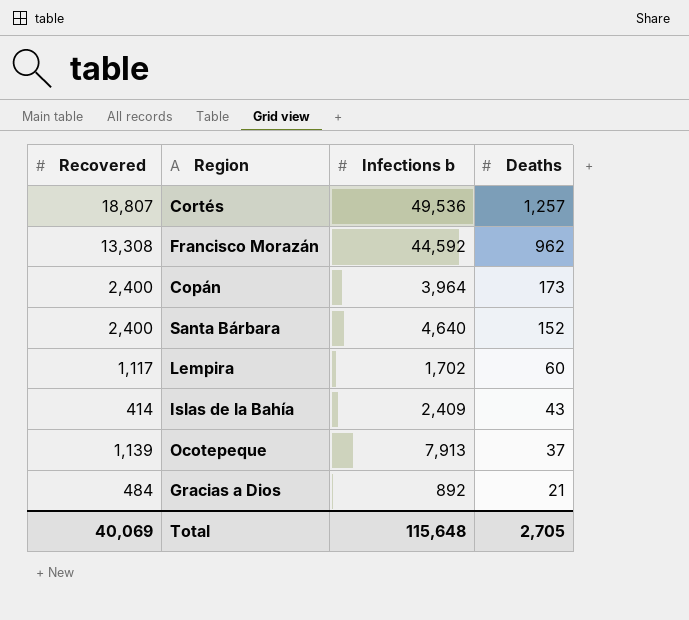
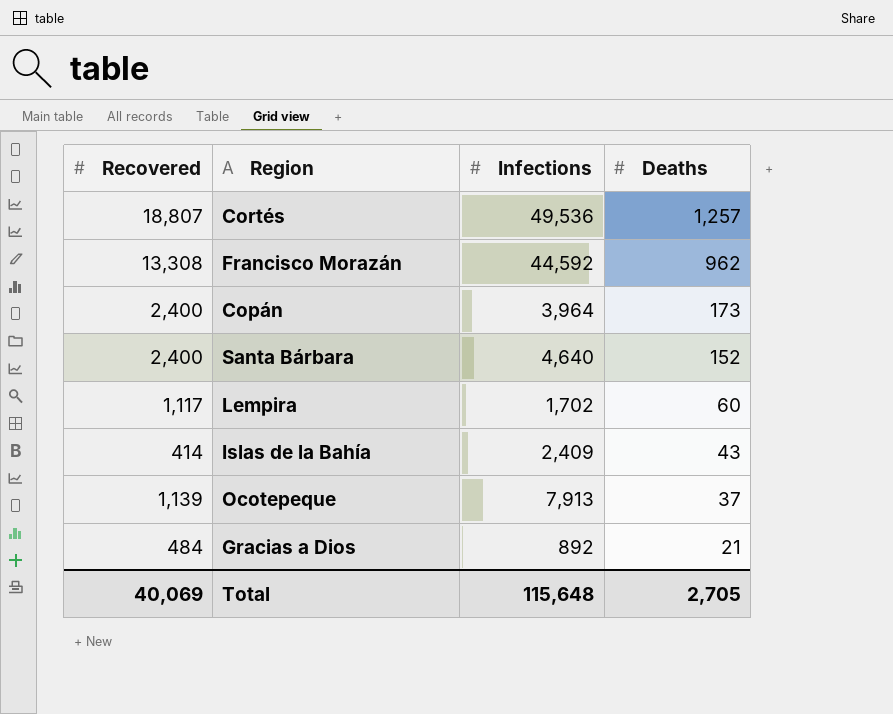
column name: Infections b -> Infections

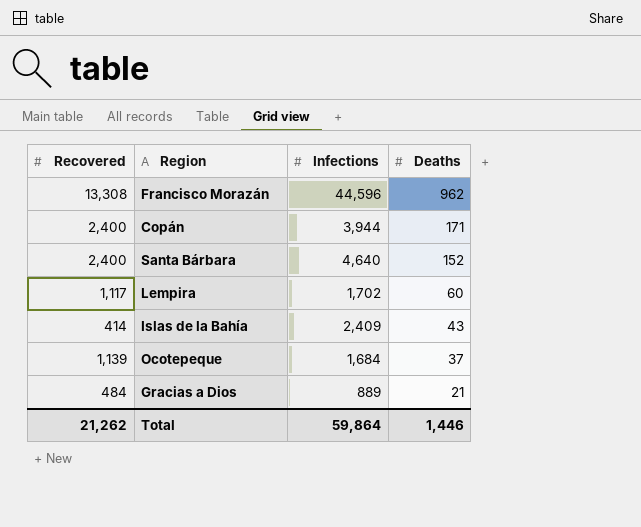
row Cortés: 18,807 | 49,536 | 1,257 -> none
Francisco Morazán | Infections: 44,592 -> 44,596
Copán | Infections: 3,964 -> 3,944
Copán | Deaths: 173 -> 171
Ocotepeque | Infections: 7,913 -> 1,684
Gracias a Dios | Infections: 892 -> 889
Total | Recovered: 40,069 -> 21,262
Total | Infections: 115,648 -> 59,864
Total | Deaths: 2,705 -> 1,446

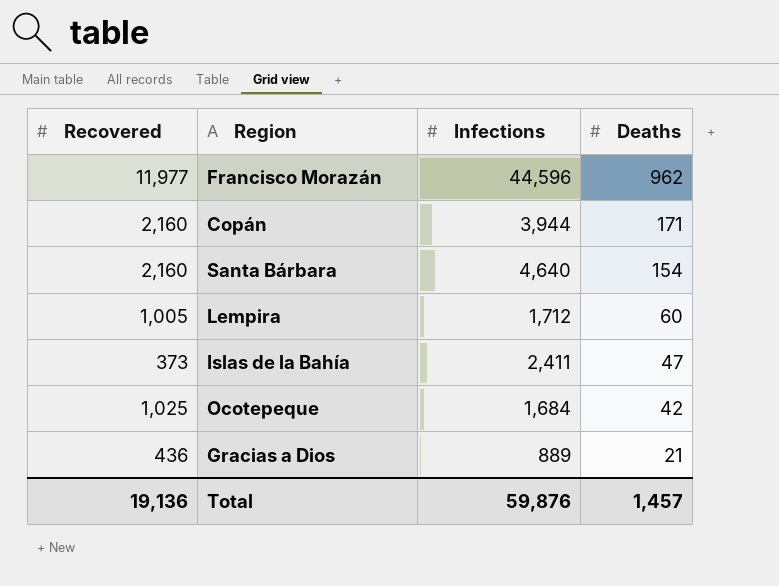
Francisco Morazán | Recovered: 13,308 -> 11,977
Copán | Recovered: 2,400 -> 2,160
Santa Bárbara | Recovered: 2,400 -> 2,160
Santa Bárbara | Deaths: 152 -> 154
Lempira | Recovered: 1,117 -> 1,005
Lempira | Infections: 1,702 -> 1,712
Islas de la Bahía | Recovered: 414 -> 373
Islas de la Bahía | Infections: 2,409 -> 2,411
Islas de la Bahía | Deaths: 43 -> 47
Ocotepeque | Recovered: 1,139 -> 1,025
Ocotepeque | Deaths: 37 -> 42
Gracias a Dios | Recovered: 484 -> 436
Total | Recovered: 21,262 -> 19,136
Total | Infections: 59,864 -> 59,876
Total | Deaths: 1,446 -> 1,457

